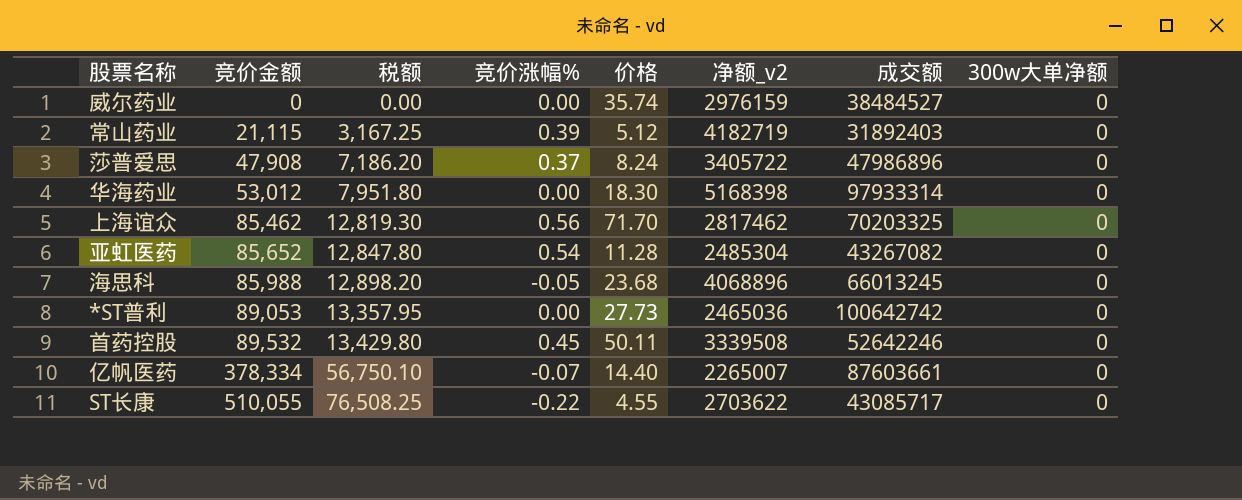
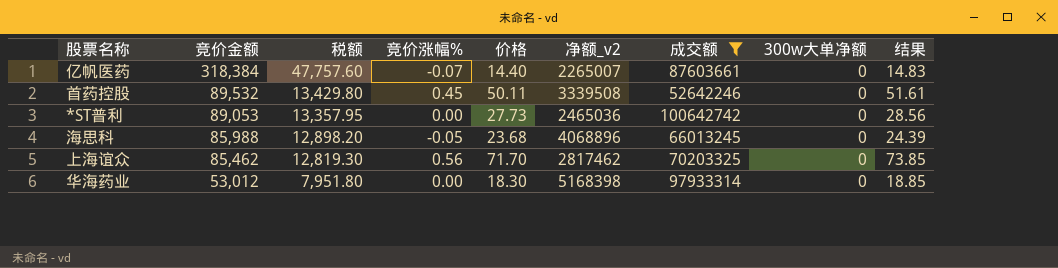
filter: none -> 成交额 >= 52642246
row order: 竞价金额 ascending -> 竞价金额 descending
column 结果 | formula: none -> [价格] * 1.03
亿帆医药 | 竞价金额: 378,334 -> 318,384
亿帆医药 | 税额: 56,750.10 -> 47,757.60

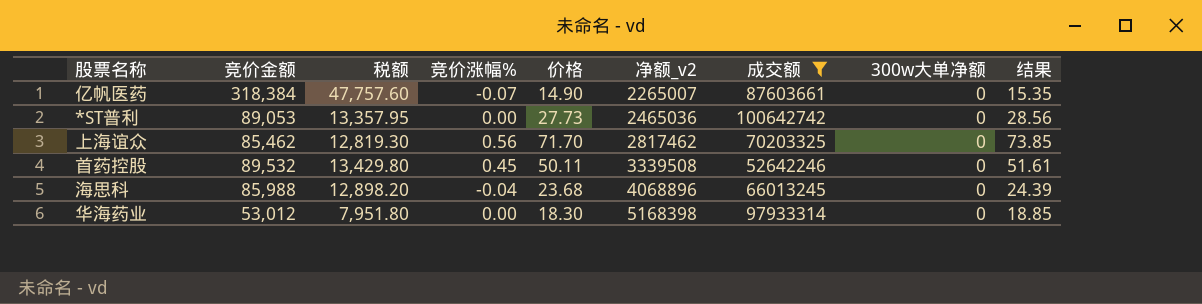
row order: 竞价金额 descending -> 净额_v2 ascending
亿帆医药 | 价格: 14.40 -> 14.90
亿帆医药 | 结果: 14.83 -> 15.35
海思科 | 竞价涨幅%: -0.05 -> -0.04

